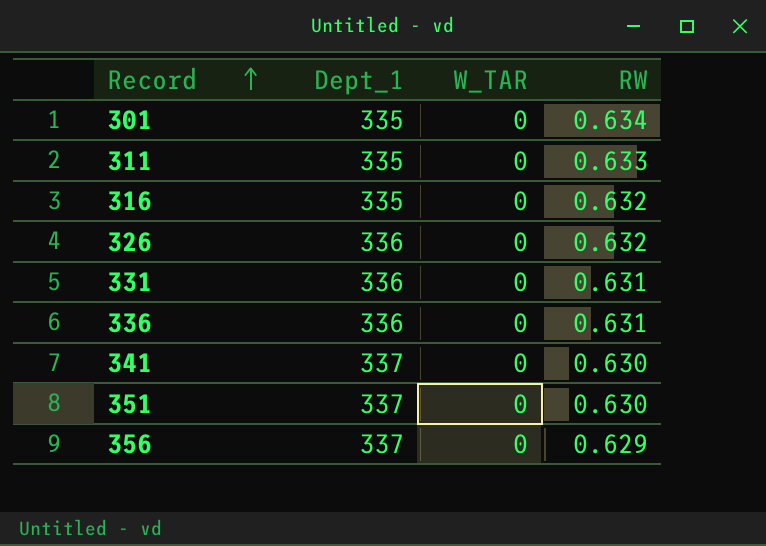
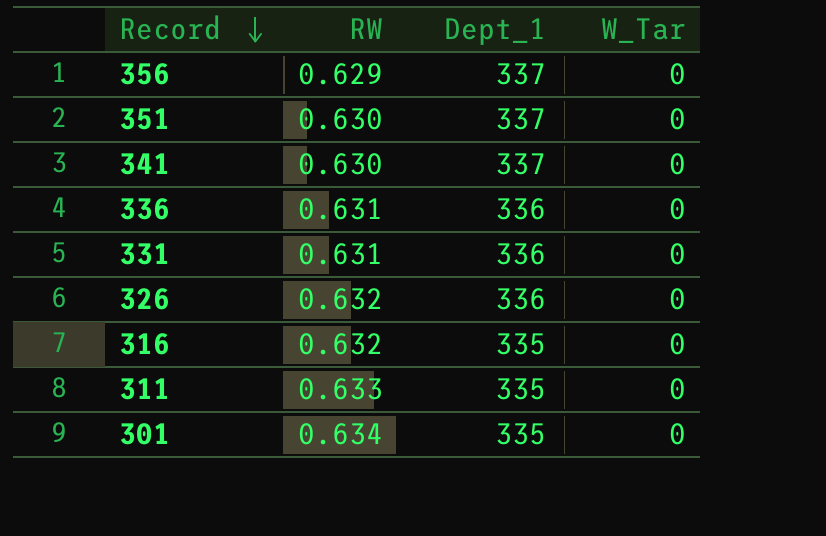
row order: Record ascending -> Record descending
column RW | position: 4 -> 2
column name: W_TAR -> W_Tar

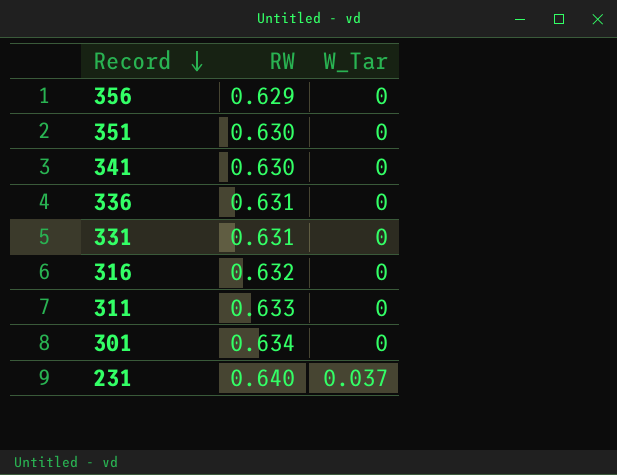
column Dept_1 | position: 3 -> none
row 326: 0.632 | 336 | 0 -> none
row 231: none -> 0.640 | 0.037

